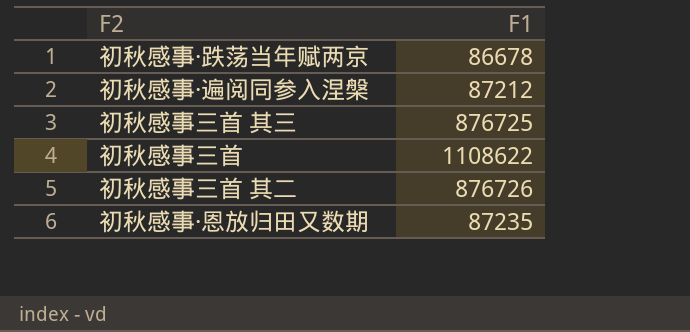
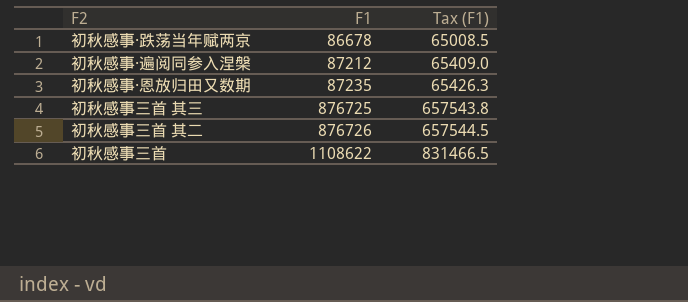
row order: none -> F1 ascending
column Tax (F1) | formula: none -> [F1] * 0.75

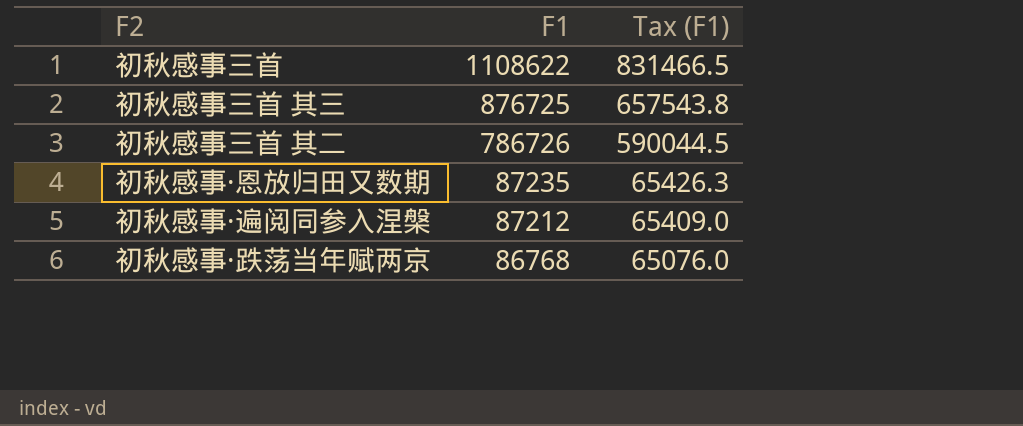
row order: F1 ascending -> F1 descending
初秋感事三首 其二 | F1: 876726 -> 786726
初秋感事三首 其二 | Tax (F1): 657544.5 -> 590044.5
初秋感事·跌荡当年赋两京 | F1: 86678 -> 86768
初秋感事·跌荡当年赋两京 | Tax (F1): 65008.5 -> 65076.0

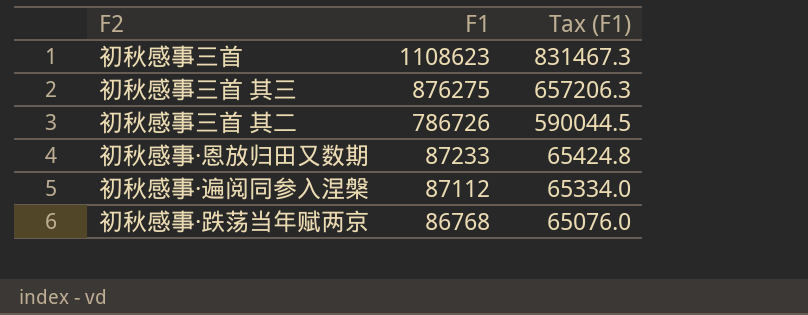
初秋感事三首 | F1: 1108622 -> 1108623
初秋感事三首 | Tax (F1): 831466.5 -> 831467.3
初秋感事三首 其三 | F1: 876725 -> 876275
初秋感事三首 其三 | Tax (F1): 657543.8 -> 657206.3
初秋感事·恩放归田又数期 | F1: 87235 -> 87233
初秋感事·恩放归田又数期 | Tax (F1): 65426.3 -> 65424.8
初秋感事·遍阅同参入涅槃 | F1: 87212 -> 87112
初秋感事·遍阅同参入涅槃 | Tax (F1): 65409.0 -> 65334.0

